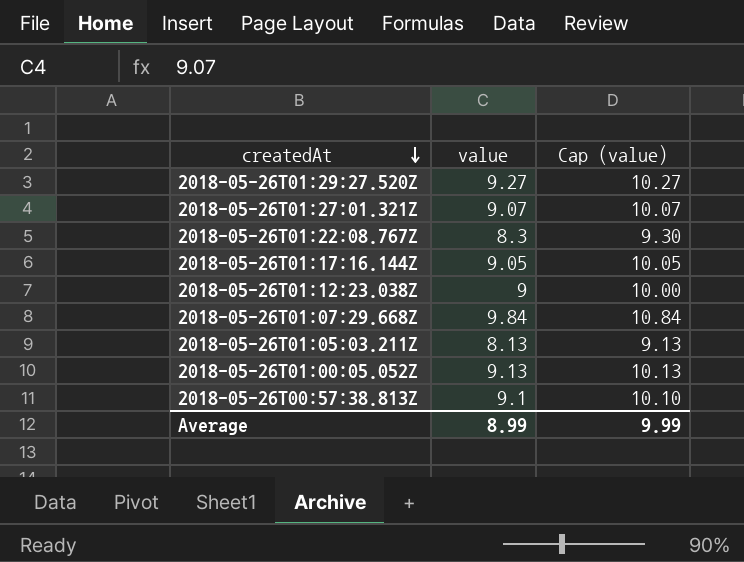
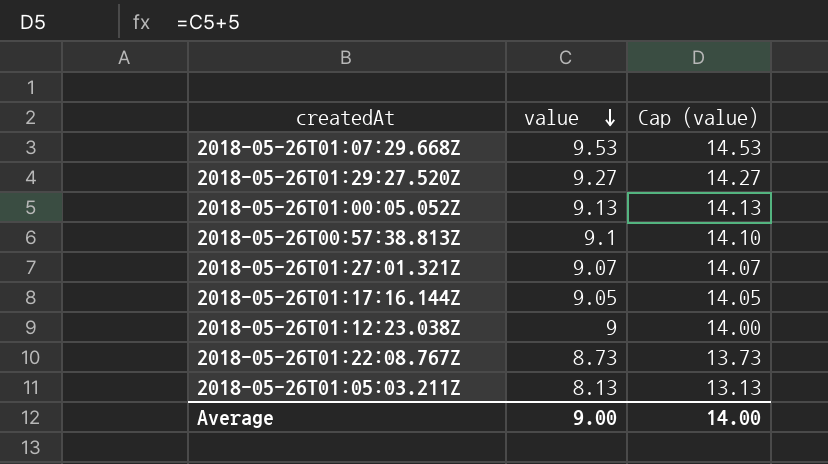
row order: createdAt descending -> value descending
column Cap (value) | formula: [value] + 1 -> [value] + 5
2018-05-26T01:07:29.668Z | value: 9.84 -> 9.53
2018-05-26T01:22:08.767Z | value: 8.3 -> 8.73
Average | value: 8.99 -> 9.00
Average | Cap (value): 9.99 -> 14.00

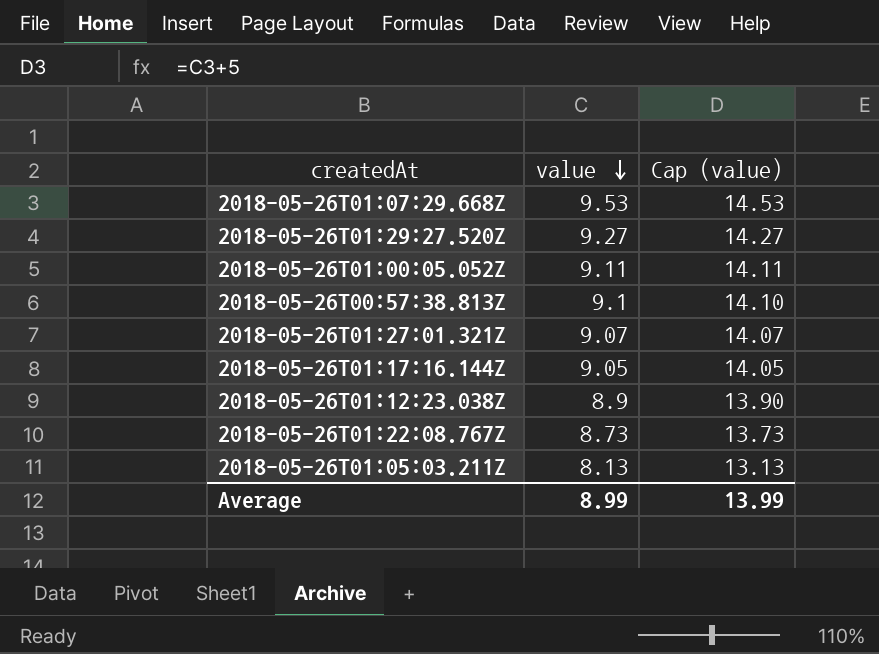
2018-05-26T01:00:05.052Z | value: 9.13 -> 9.11
2018-05-26T01:00:05.052Z | Cap (value): 14.13 -> 14.11
2018-05-26T01:12:23.038Z | value: 9 -> 8.9
2018-05-26T01:12:23.038Z | Cap (value): 14.00 -> 13.90
Average | value: 9.00 -> 8.99
Average | Cap (value): 14.00 -> 13.99

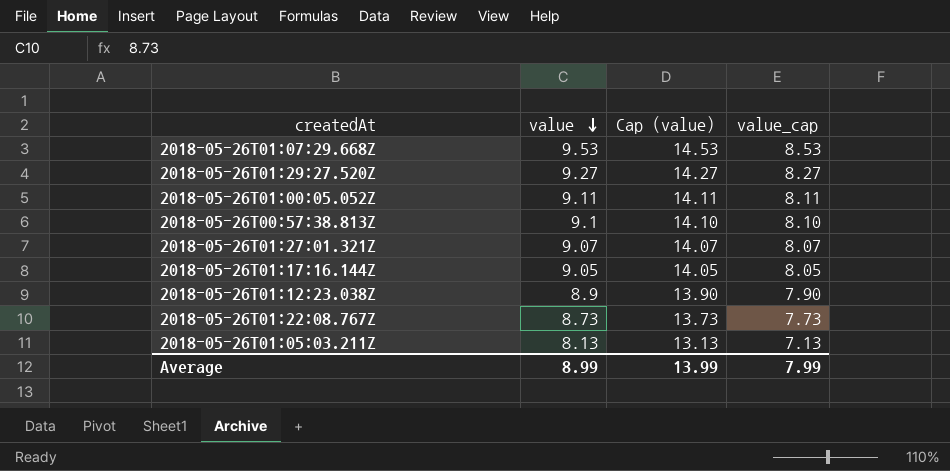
column value_cap | formula: none -> [value] - 1

